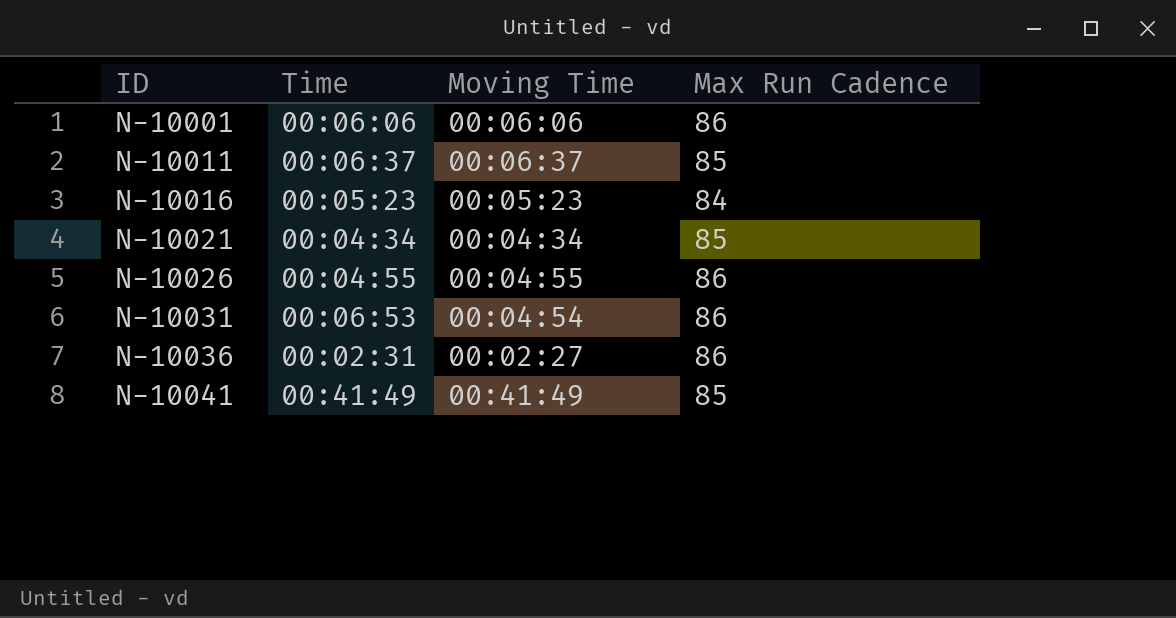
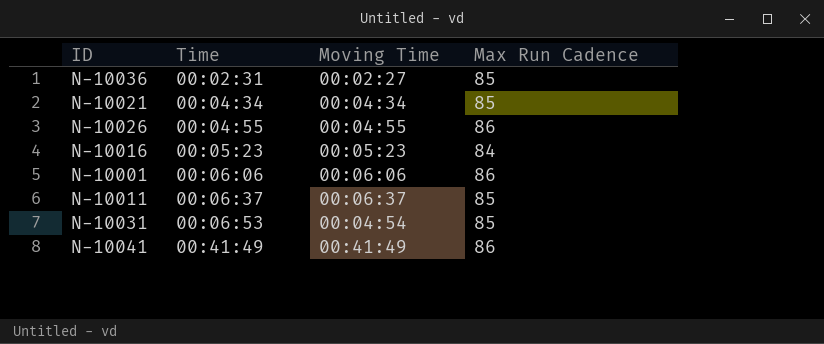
row order: ID ascending -> Time ascending
N-10036 | Max Run Cadence: 86 -> 85
N-10031 | Max Run Cadence: 86 -> 85
N-10041 | Max Run Cadence: 85 -> 86

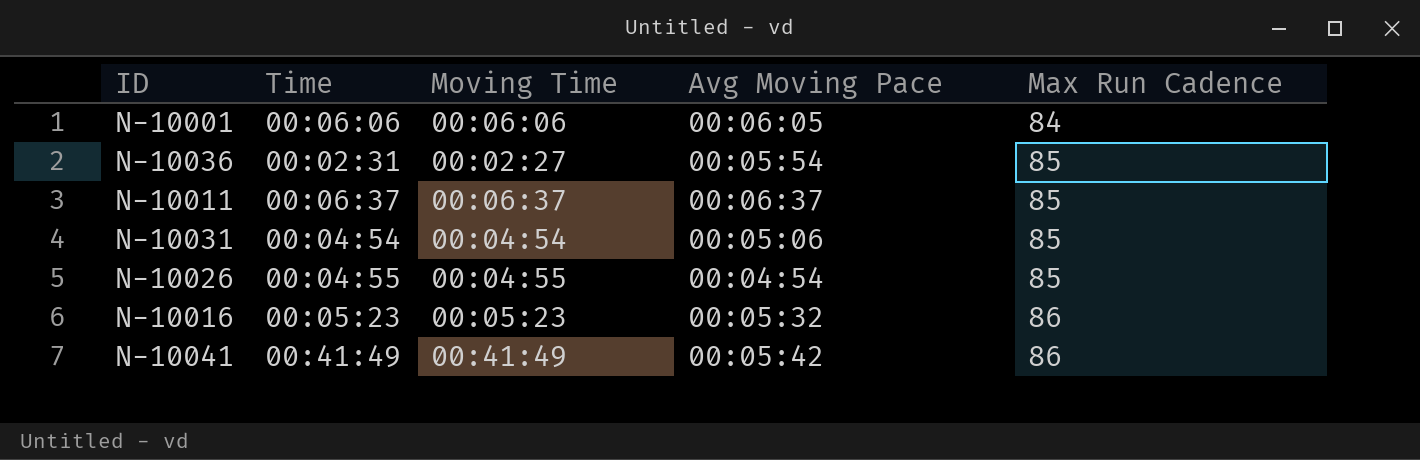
row order: Time ascending -> Max Run Cadence ascending
column Avg Moving Pace | position: none -> 4
row N-10021: 00:04:34 | 00:04:34 | 85 -> none
N-10001 | Max Run Cadence: 86 -> 84
N-10031 | Time: 00:06:53 -> 00:04:54
N-10026 | Max Run Cadence: 86 -> 85
N-10016 | Max Run Cadence: 84 -> 86

